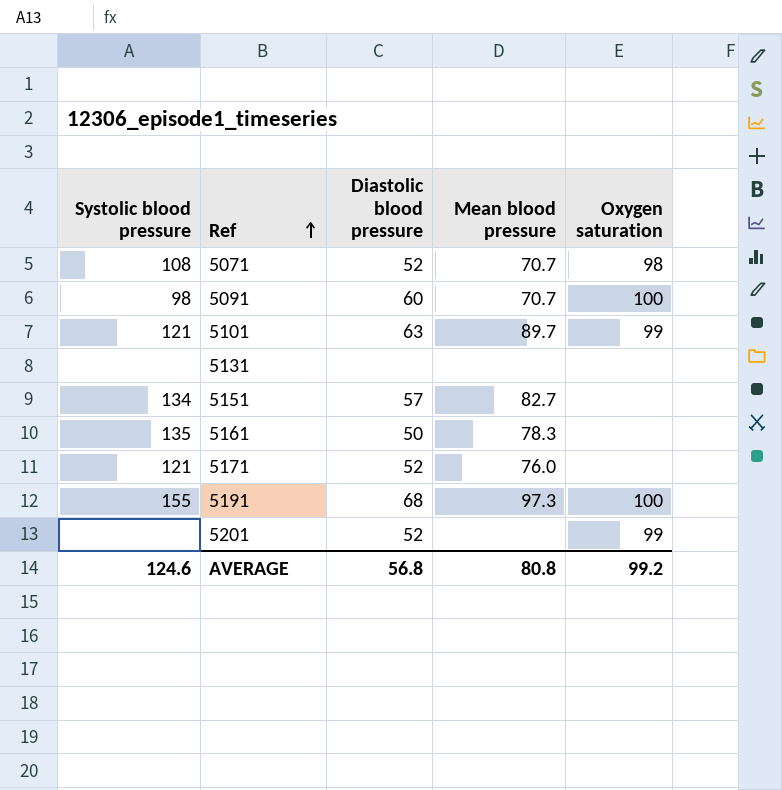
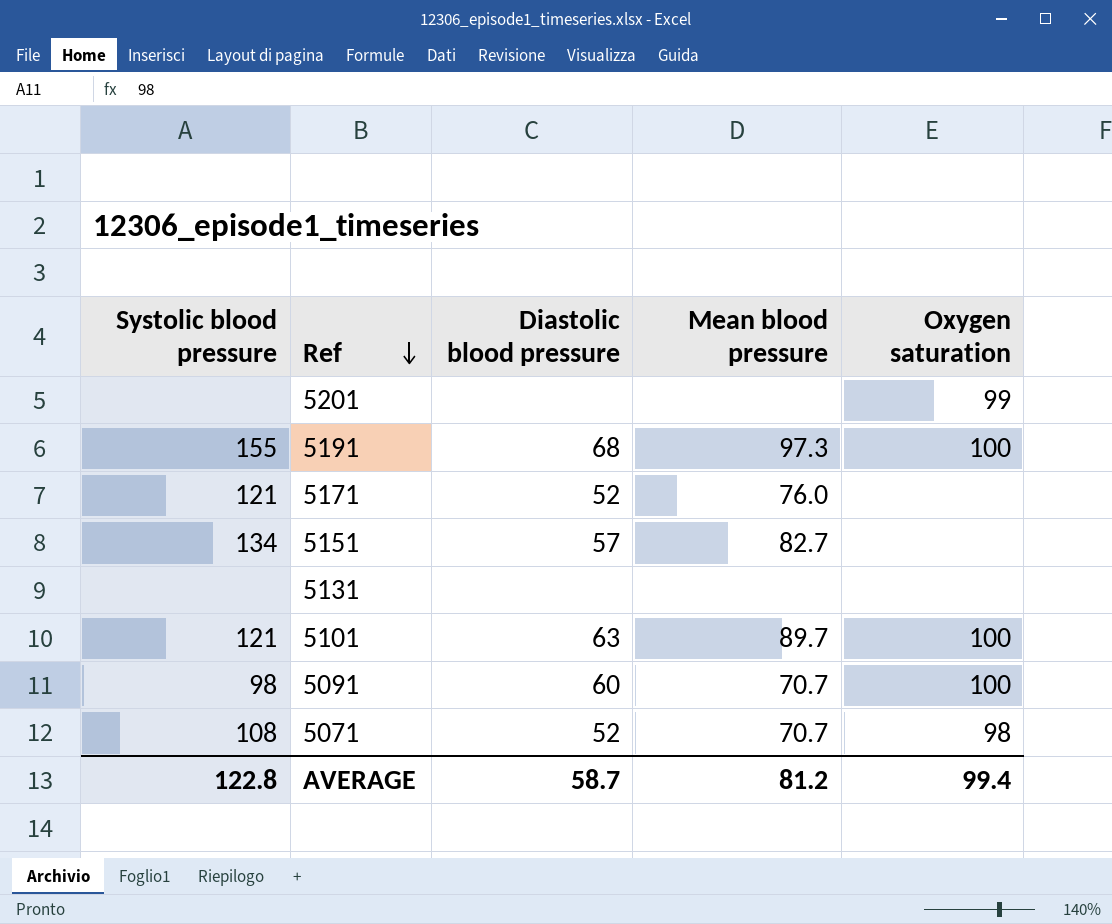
row order: Ref ascending -> Ref descending
row 5161: 135 | 50 | 78.3 | none -> none
5201 | Diastolic blood pressure: 52 -> none
5101 | Oxygen saturation: 99 -> 100
AVERAGE | Systolic blood pressure: 124.6 -> 122.8
AVERAGE | Diastolic blood pressure: 56.8 -> 58.7
AVERAGE | Mean blood pressure: 80.8 -> 81.2
AVERAGE | Oxygen saturation: 99.2 -> 99.4

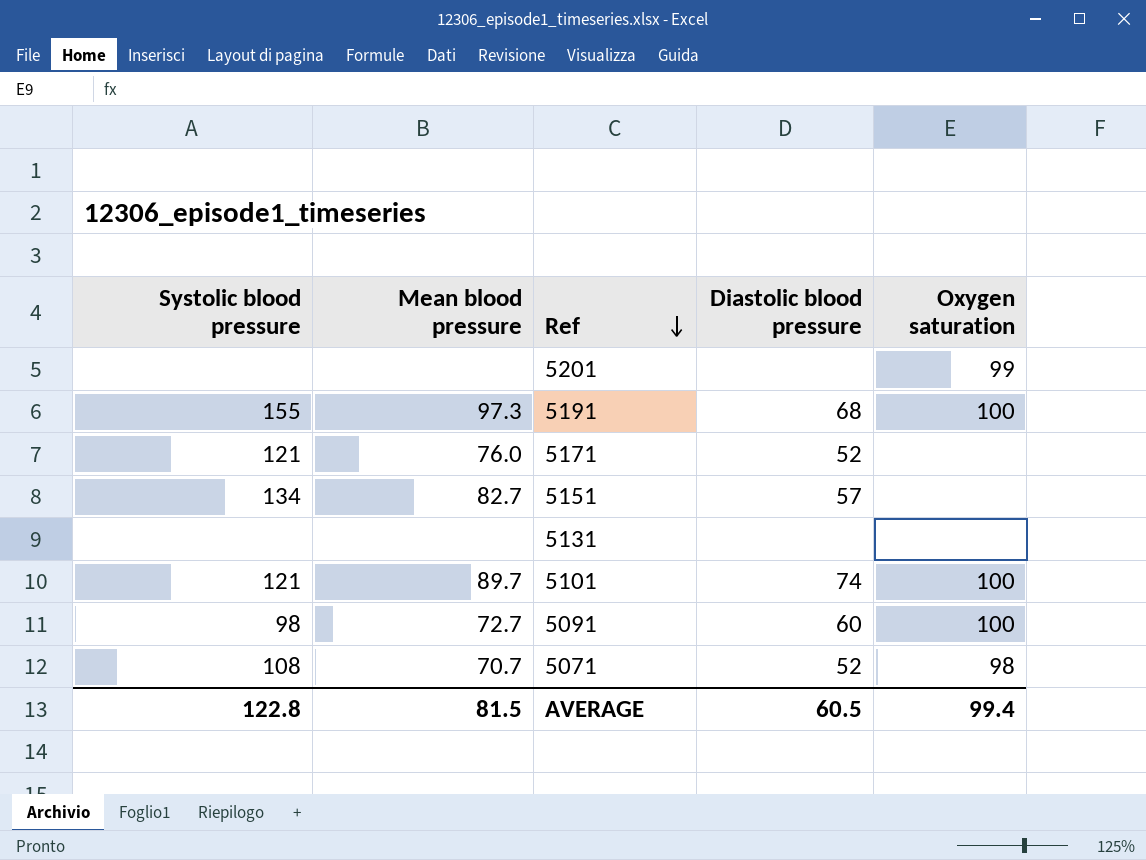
column Mean blood pressure | position: 4 -> 2
5101 | Diastolic blood pressure: 63 -> 74
5091 | Mean blood pressure: 70.7 -> 72.7
AVERAGE | Mean blood pressure: 81.2 -> 81.5
AVERAGE | Diastolic blood pressure: 58.7 -> 60.5

